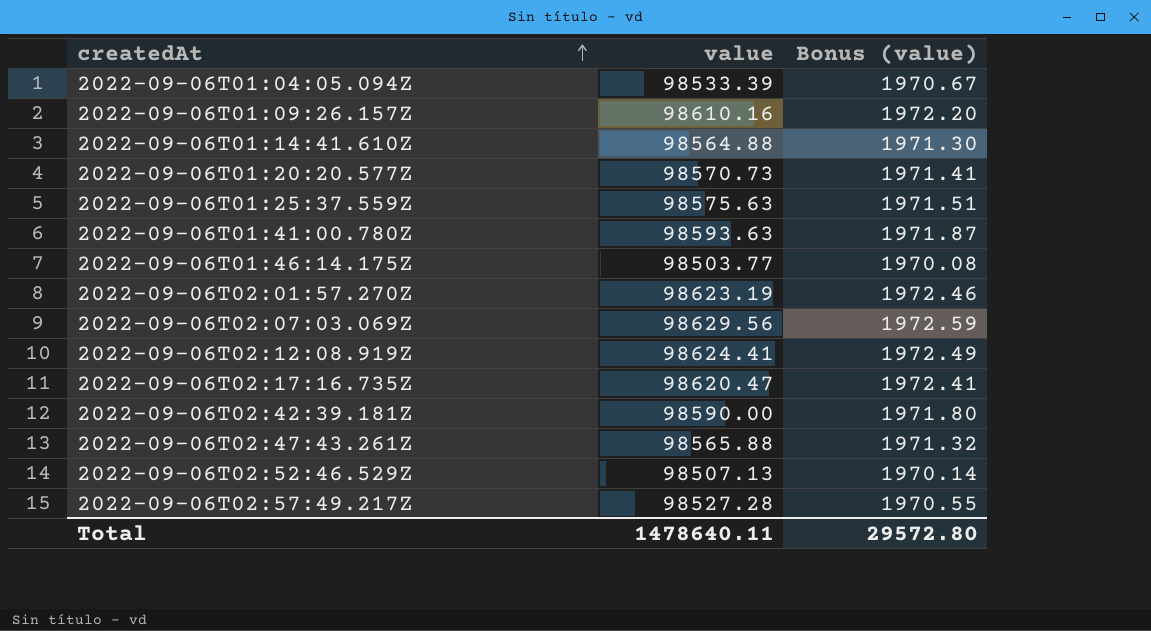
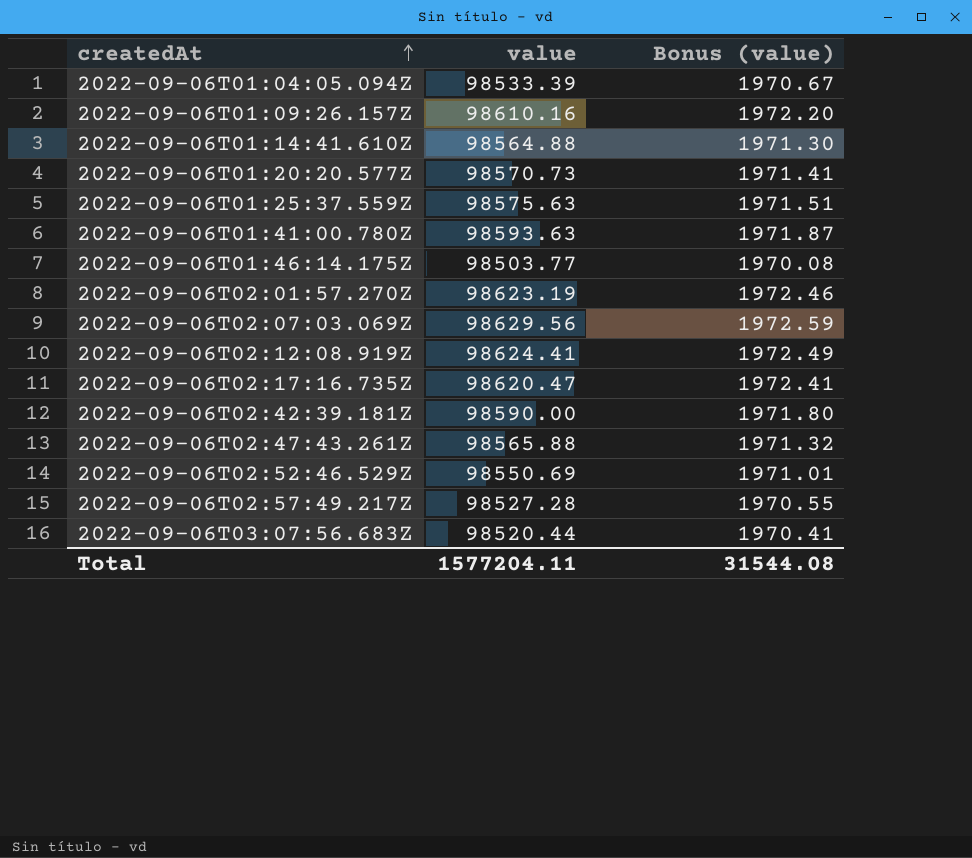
2022-09-06T02:52:46.529Z | value: 98507.13 -> 98550.69
2022-09-06T02:52:46.529Z | Bonus (value): 1970.14 -> 1971.01
row 2022-09-06T03:07:56.683Z: none -> 98520.44 | 1970.41
Total | value: 1478640.11 -> 1577204.11
Total | Bonus (value): 29572.80 -> 31544.08

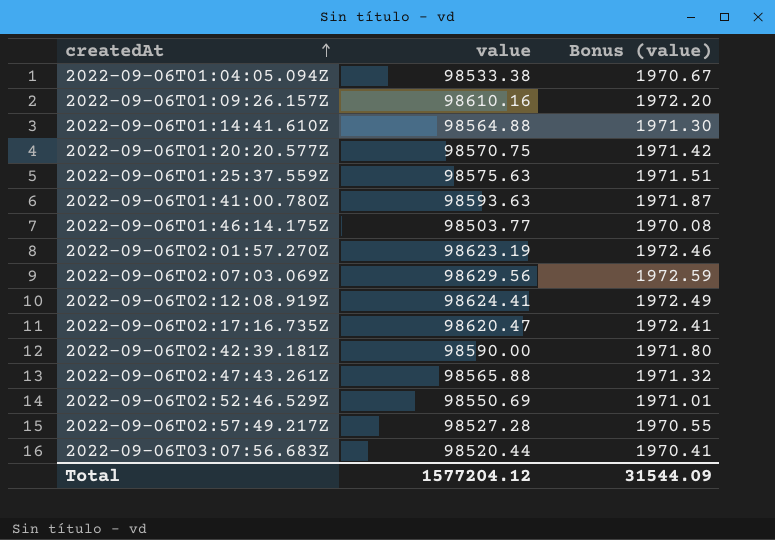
2022-09-06T01:04:05.094Z | value: 98533.39 -> 98533.38
2022-09-06T01:20:20.577Z | value: 98570.73 -> 98570.75
2022-09-06T01:20:20.577Z | Bonus (value): 1971.41 -> 1971.42
Total | value: 1577204.11 -> 1577204.12
Total | Bonus (value): 31544.08 -> 31544.09

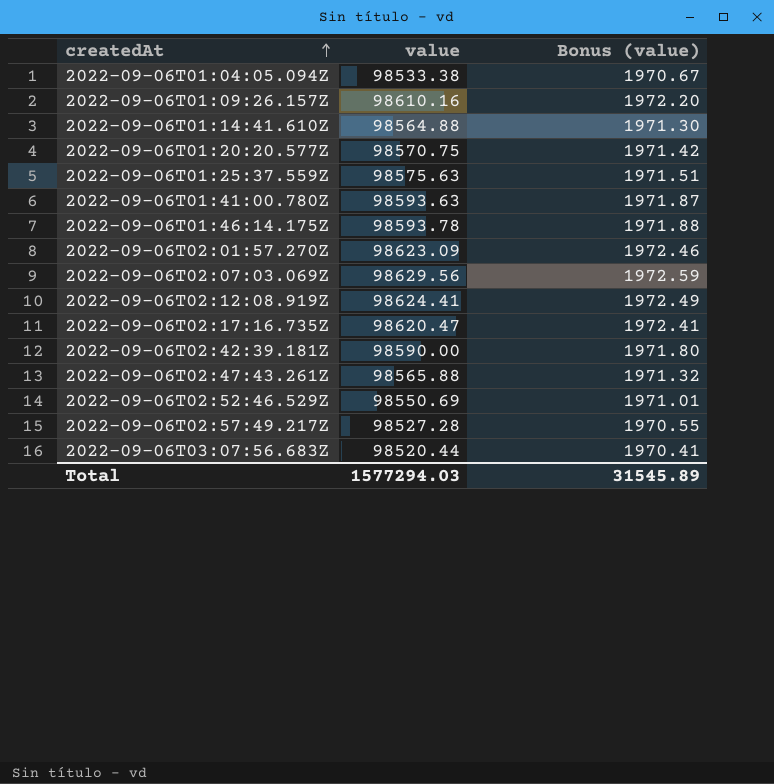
2022-09-06T01:46:14.175Z | value: 98503.77 -> 98593.78
2022-09-06T01:46:14.175Z | Bonus (value): 1970.08 -> 1971.88
2022-09-06T02:01:57.270Z | value: 98623.19 -> 98623.09
Total | value: 1577204.12 -> 1577294.03
Total | Bonus (value): 31544.09 -> 31545.89

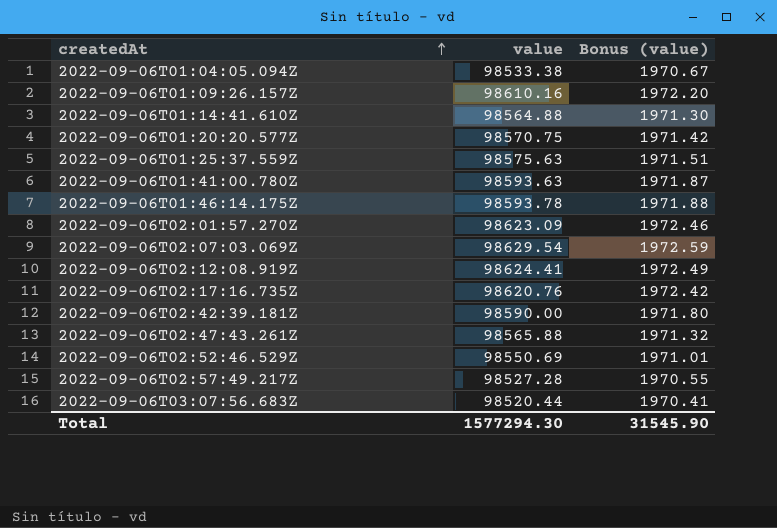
2022-09-06T02:07:03.069Z | value: 98629.56 -> 98629.54
2022-09-06T02:17:16.735Z | value: 98620.47 -> 98620.76
2022-09-06T02:17:16.735Z | Bonus (value): 1972.41 -> 1972.42
Total | value: 1577294.03 -> 1577294.30
Total | Bonus (value): 31545.89 -> 31545.90

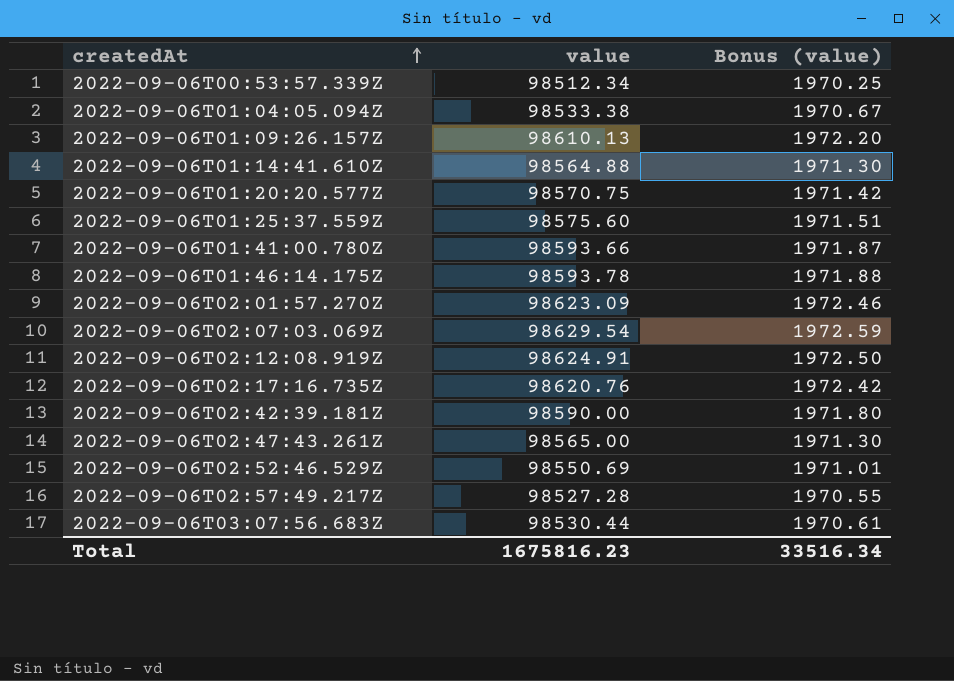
row 2022-09-06T00:53:57.339Z: none -> 98512.34 | 1970.25
2022-09-06T01:09:26.157Z | value: 98610.16 -> 98610.13
2022-09-06T01:25:37.559Z | value: 98575.63 -> 98575.60
2022-09-06T01:41:00.780Z | value: 98593.63 -> 98593.66
2022-09-06T02:12:08.919Z | value: 98624.41 -> 98624.91
2022-09-06T02:12:08.919Z | Bonus (value): 1972.49 -> 1972.50
2022-09-06T02:47:43.261Z | value: 98565.88 -> 98565.00
2022-09-06T02:47:43.261Z | Bonus (value): 1971.32 -> 1971.30
2022-09-06T03:07:56.683Z | value: 98520.44 -> 98530.44
2022-09-06T03:07:56.683Z | Bonus (value): 1970.41 -> 1970.61
Total | value: 1577294.30 -> 1675816.23
Total | Bonus (value): 31545.90 -> 33516.34

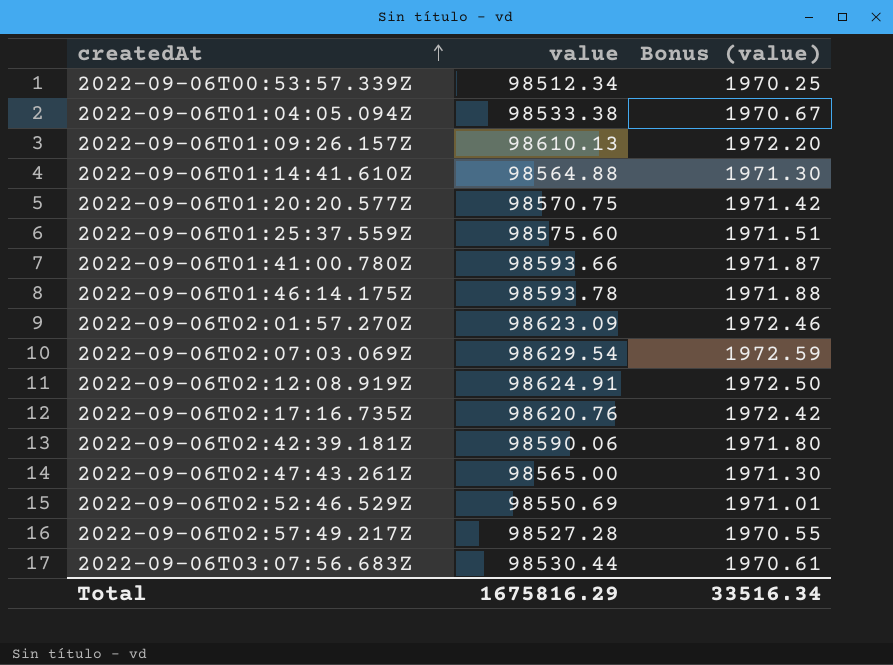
2022-09-06T02:42:39.181Z | value: 98590.00 -> 98590.06
Total | value: 1675816.23 -> 1675816.29

